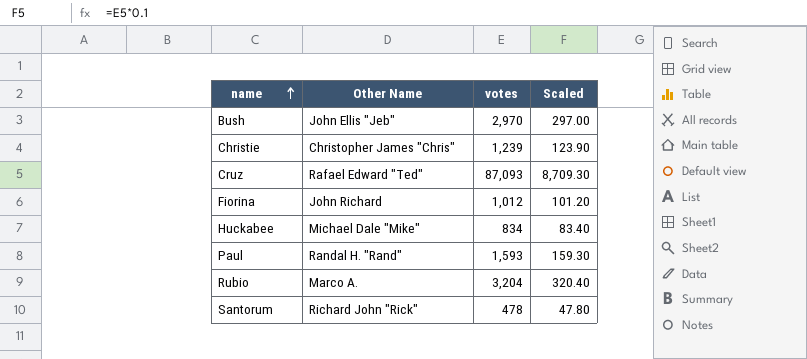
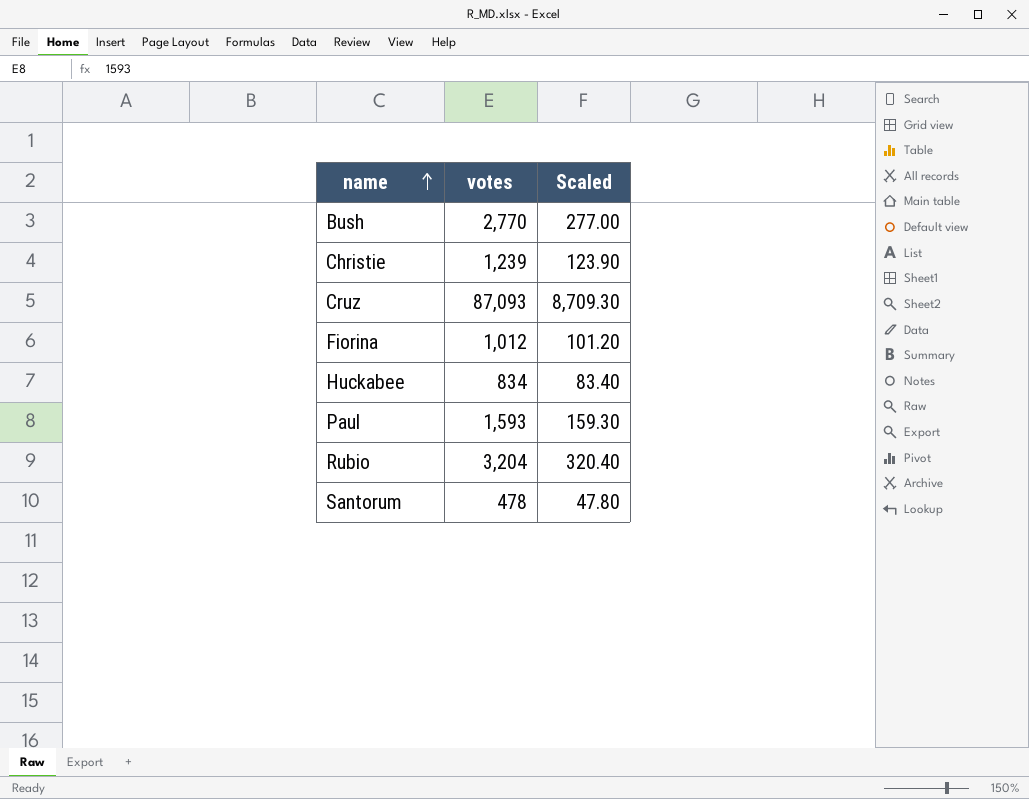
column Other Name | position: 2 -> none
Bush | votes: 2,970 -> 2,770
Bush | Scaled: 297.00 -> 277.00

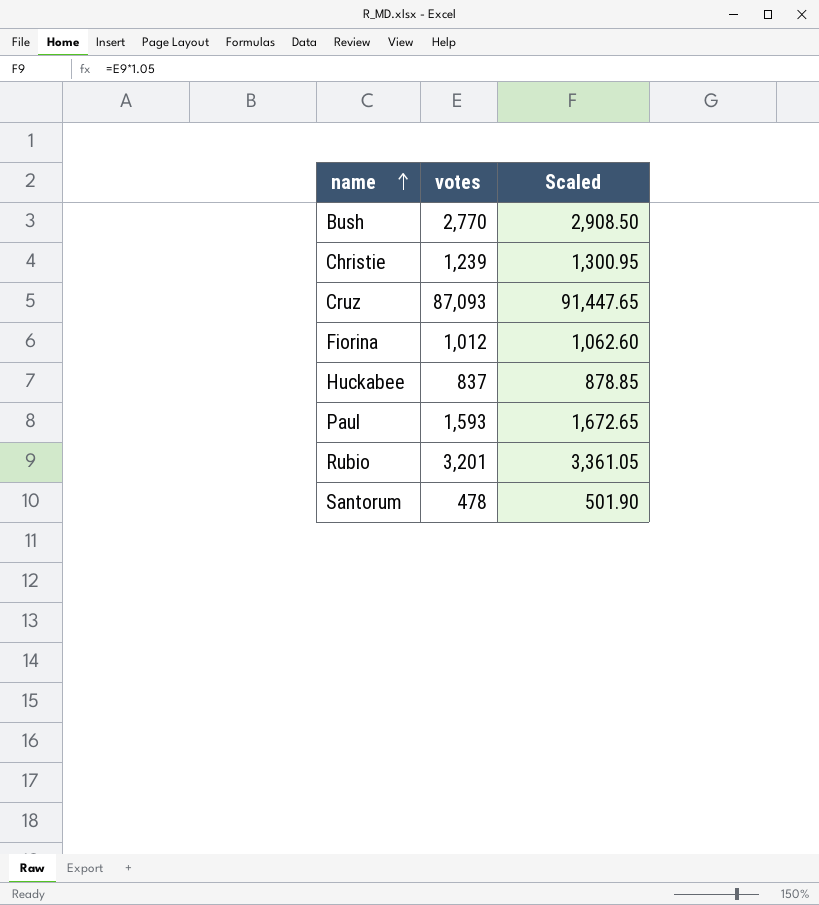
column Scaled | formula: [votes] * 0.1 -> [votes] * 1.05
Huckabee | votes: 834 -> 837
Rubio | votes: 3,204 -> 3,201

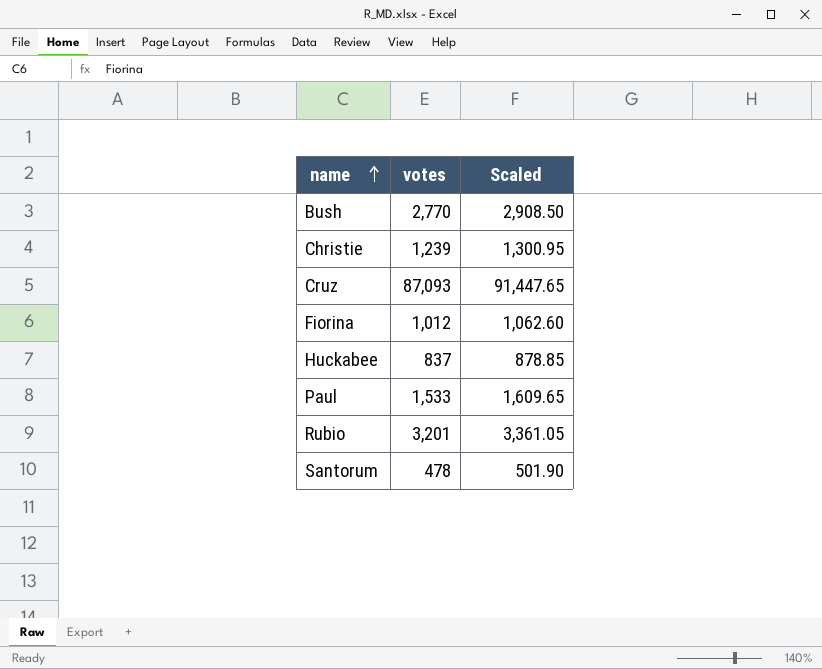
Paul | votes: 1,593 -> 1,533
Paul | Scaled: 1,672.65 -> 1,609.65

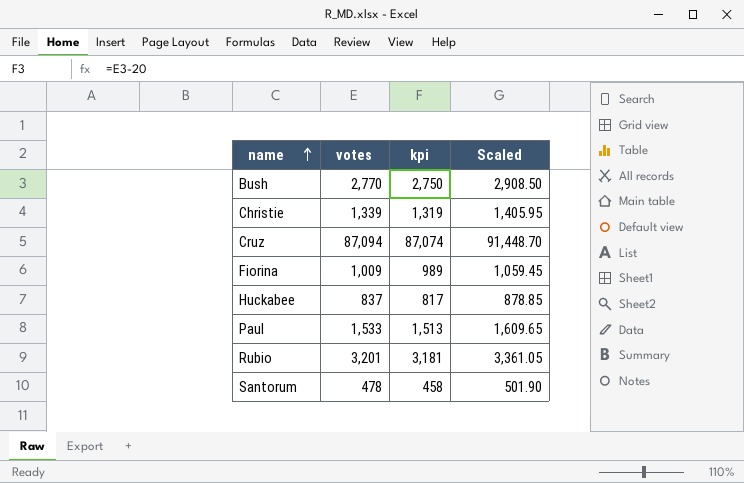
column kpi | formula: none -> [votes] - 20
Christie | votes: 1,239 -> 1,339
Christie | Scaled: 1,300.95 -> 1,405.95
Cruz | votes: 87,093 -> 87,094
Cruz | Scaled: 91,447.65 -> 91,448.70
Fiorina | votes: 1,012 -> 1,009
Fiorina | Scaled: 1,062.60 -> 1,059.45

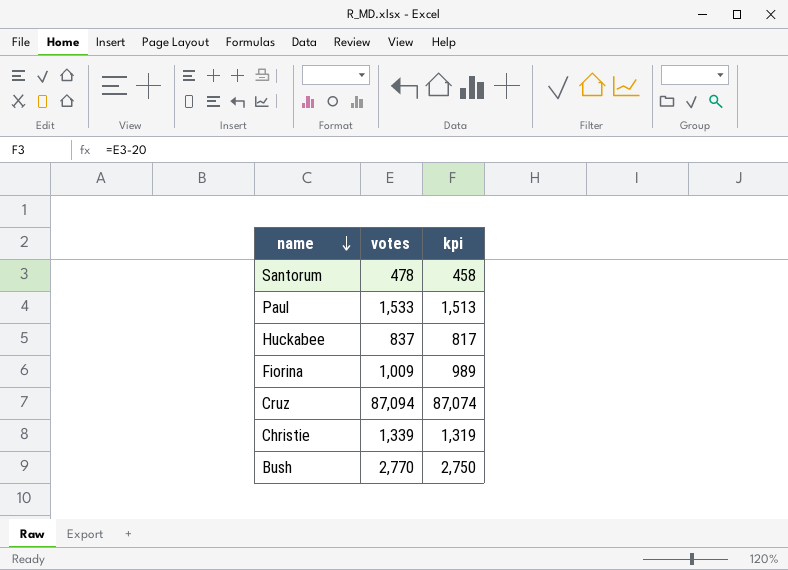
row order: name ascending -> name descending
column Scaled | formula: [votes] * 1.05 -> none
row Rubio: 3,201 | 3,181 | 3,361.05 -> none

